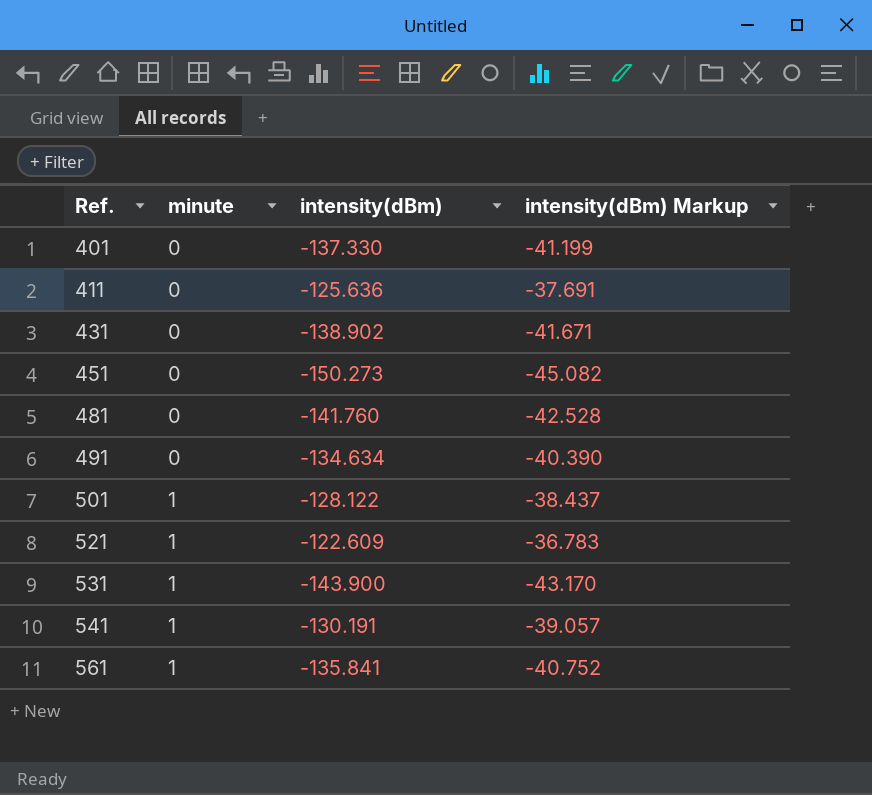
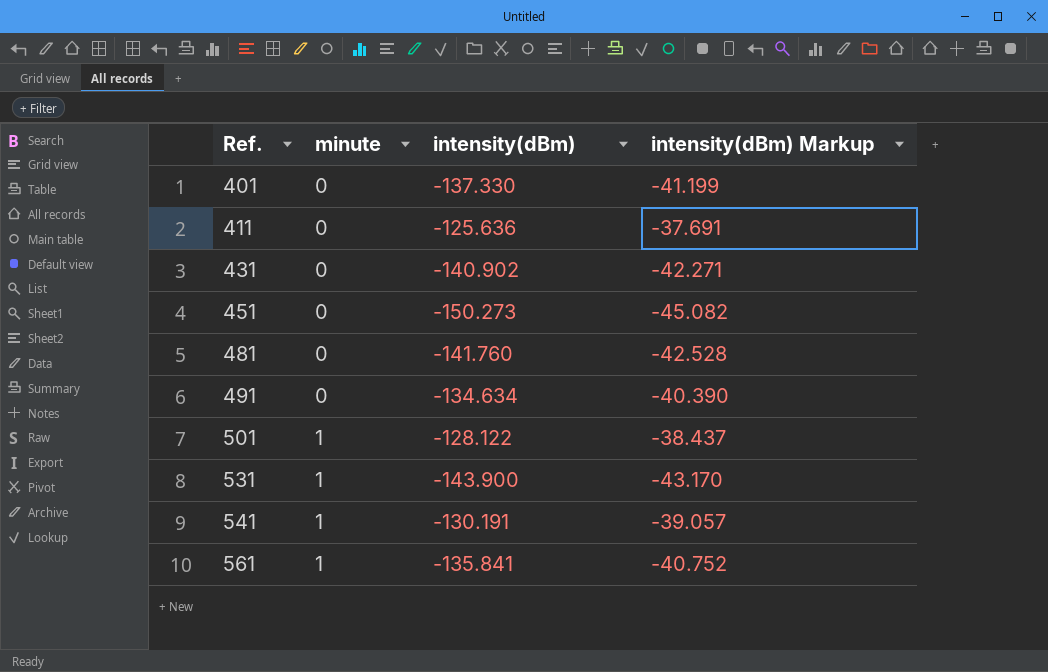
row 521: 1 | -122.609 | -36.783 -> none
431 | intensity(dBm): -138.902 -> -140.902
431 | intensity(dBm) Markup: -41.671 -> -42.271

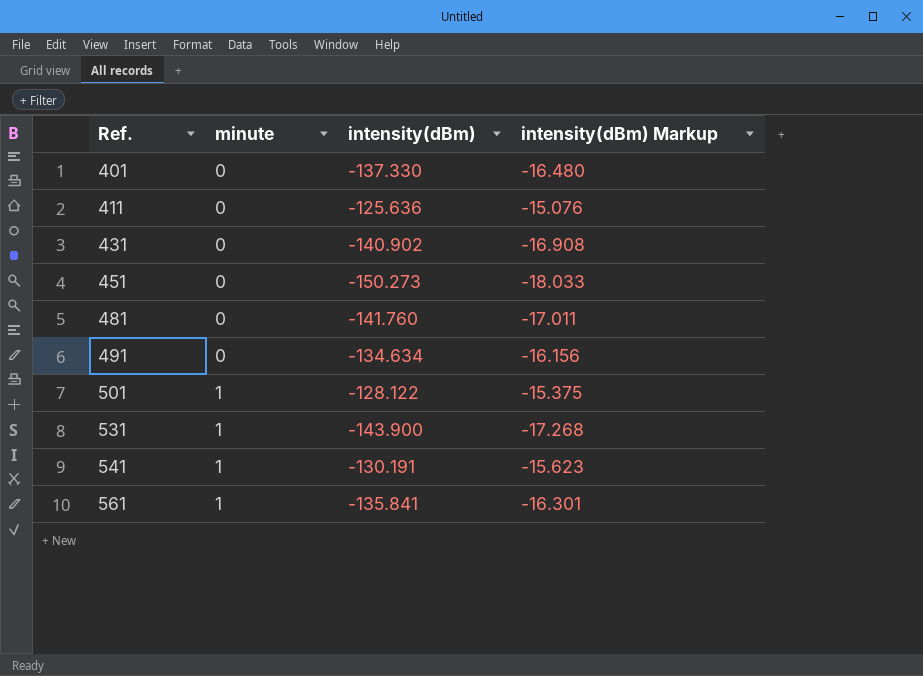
column intensity(dBm) Markup | formula: [intensity(dBm)] * 0.3 -> [intensity(dBm)] * 0.12

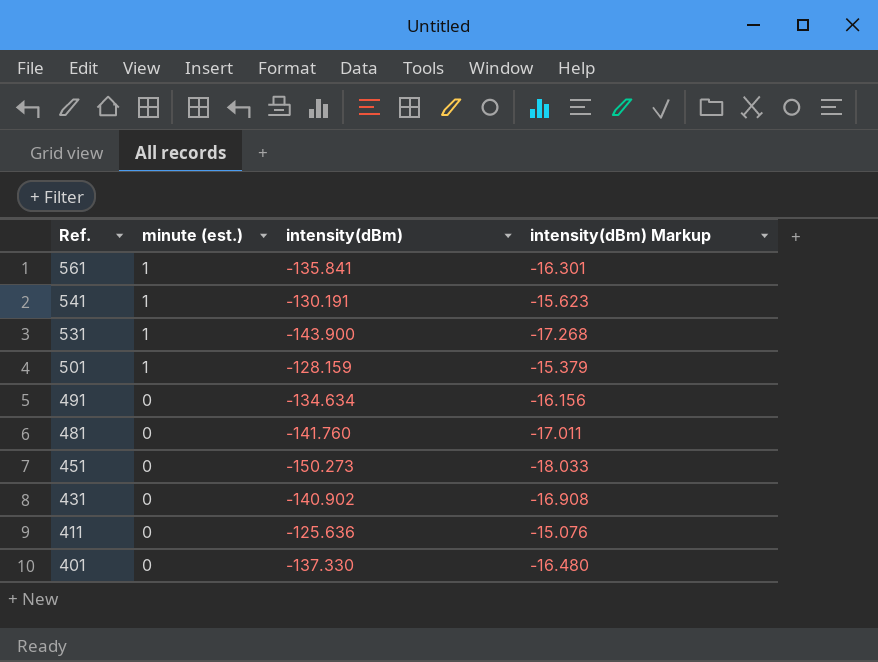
row order: Ref. ascending -> Ref. descending
column name: minute -> minute (est.)
501 | intensity(dBm): -128.122 -> -128.159
501 | intensity(dBm) Markup: -15.375 -> -15.379

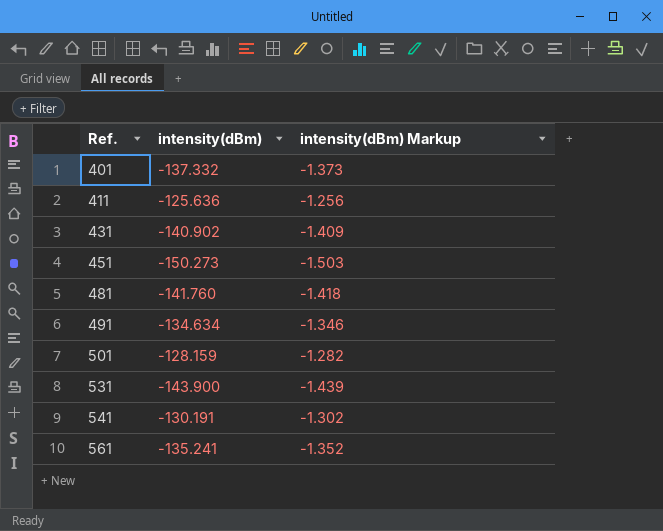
row order: Ref. descending -> Ref. ascending
column minute (est.) | position: 2 -> none
column intensity(dBm) Markup | formula: [intensity(dBm)] * 0.12 -> [intensity(dBm)] * 0.01
401 | intensity(dBm): -137.330 -> -137.332
561 | intensity(dBm): -135.841 -> -135.241

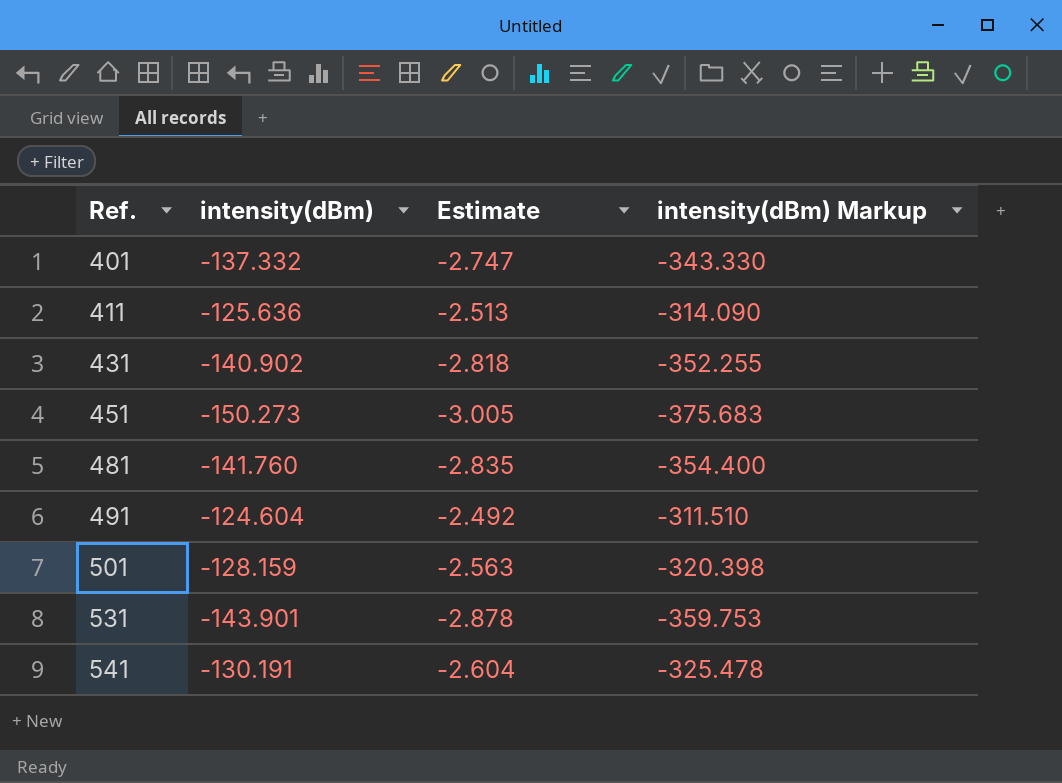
column Estimate | formula: none -> [intensity(dBm)] * 0.02
column intensity(dBm) Markup | formula: [intensity(dBm)] * 0.01 -> [intensity(dBm)] * 2.5
row 561: -135.241 | -1.352 -> none
491 | intensity(dBm): -134.634 -> -124.604
531 | intensity(dBm): -143.900 -> -143.901

